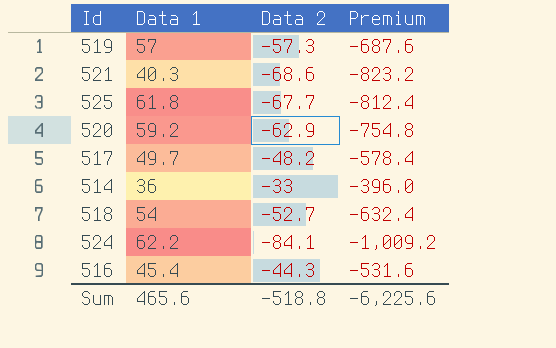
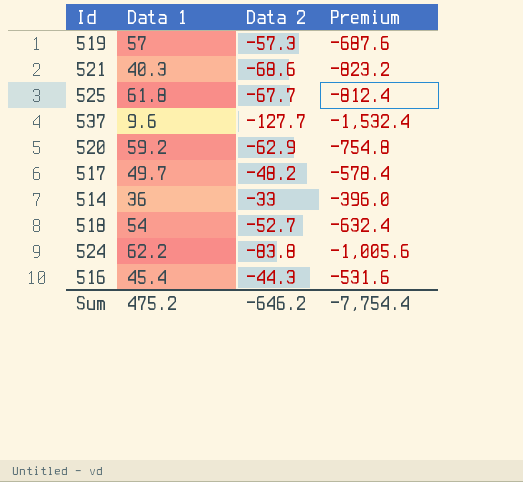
row 537: none -> 9.6 | -127.7 | -1,532.4
524 | Data 2: -84.1 -> -83.8
524 | Premium: -1,009.2 -> -1,005.6
Sum | Data 1: 465.6 -> 475.2
Sum | Data 2: -518.8 -> -646.2
Sum | Premium: -6,225.6 -> -7,754.4

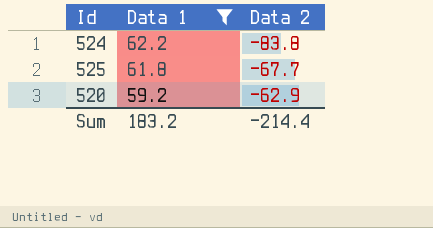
filter: none -> Data 1 >= 59.2
row order: none -> Data 1 descending
column Premium | formula: [Data 2] * 12 -> none
Sum | Data 1: 475.2 -> 183.2
Sum | Data 2: -646.2 -> -214.4

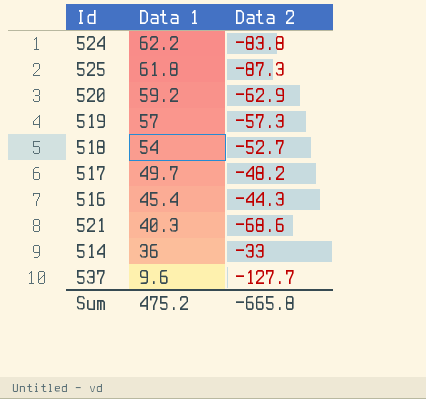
filter: Data 1 >= 59.2 -> none
525 | Data 2: -67.7 -> -87.3
Sum | Data 1: 183.2 -> 475.2
Sum | Data 2: -214.4 -> -665.8

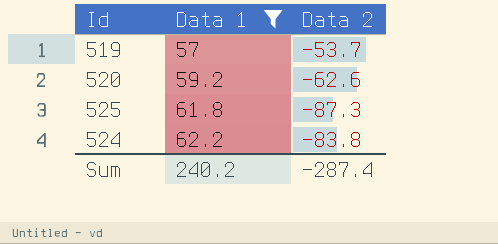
filter: none -> Data 1 >= 57
row order: Data 1 descending -> Data 1 ascending
519 | Data 2: -57.3 -> -53.7
520 | Data 2: -62.9 -> -62.6
Sum | Data 1: 475.2 -> 240.2
Sum | Data 2: -665.8 -> -287.4

